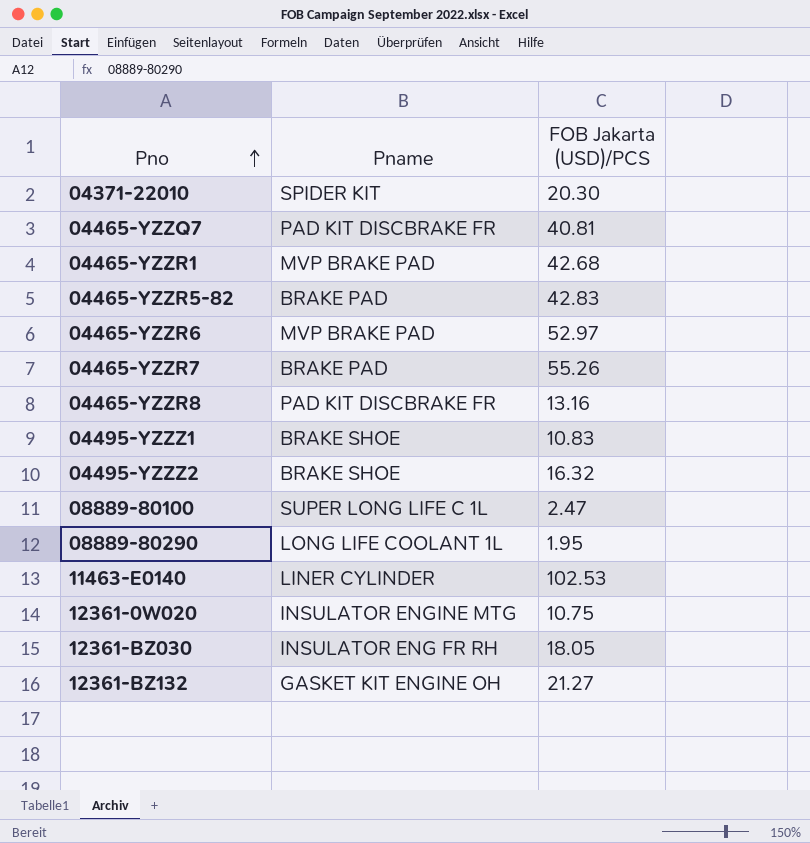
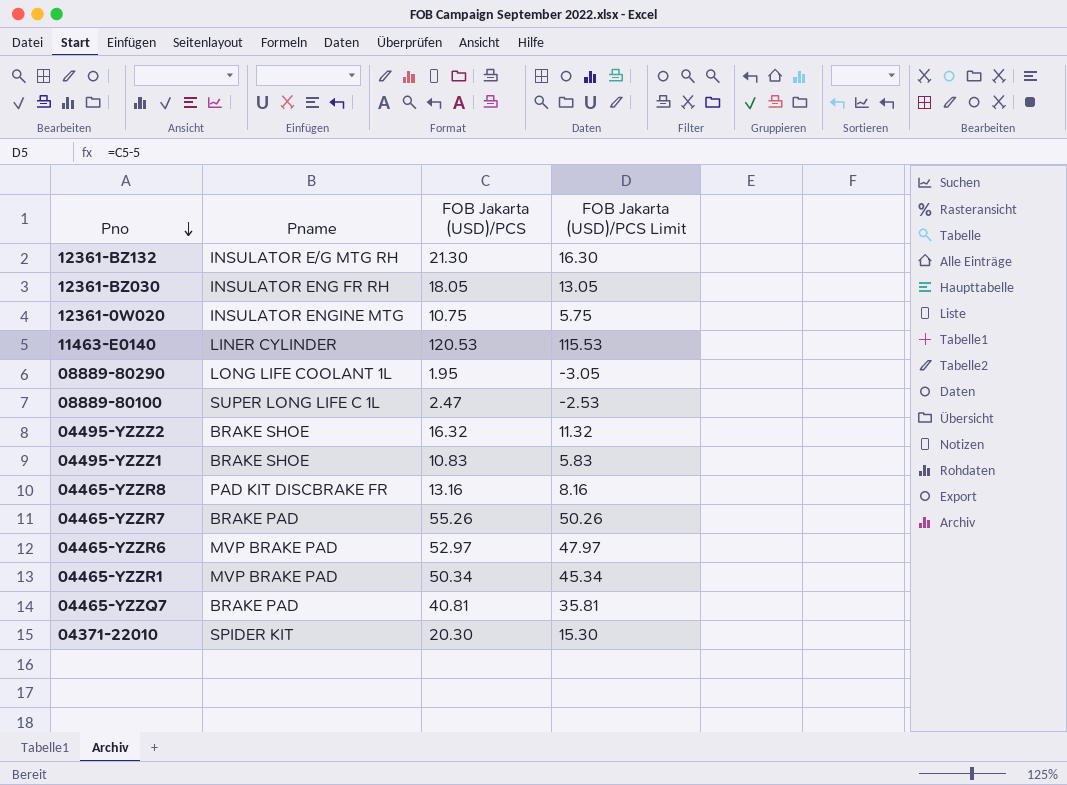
row order: Pno ascending -> Pno descending
column FOB Jakarta (USD)/PCS Limit | formula: none -> [FOB Jakarta (USD)/PCS] - 5
row 04465-YZZR5-82: BRAKE PAD | 42.83 -> none
12361-BZ132 | Pname: GASKET KIT ENGINE OH -> INSULATOR E/G MTG RH
12361-BZ132 | FOB Jakarta (USD)/PCS: 21.27 -> 21.30
11463-E0140 | FOB Jakarta (USD)/PCS: 102.53 -> 120.53
04465-YZZR1 | FOB Jakarta (USD)/PCS: 42.68 -> 50.34
04465-YZZQ7 | Pname: PAD KIT DISCBRAKE FR -> BRAKE PAD

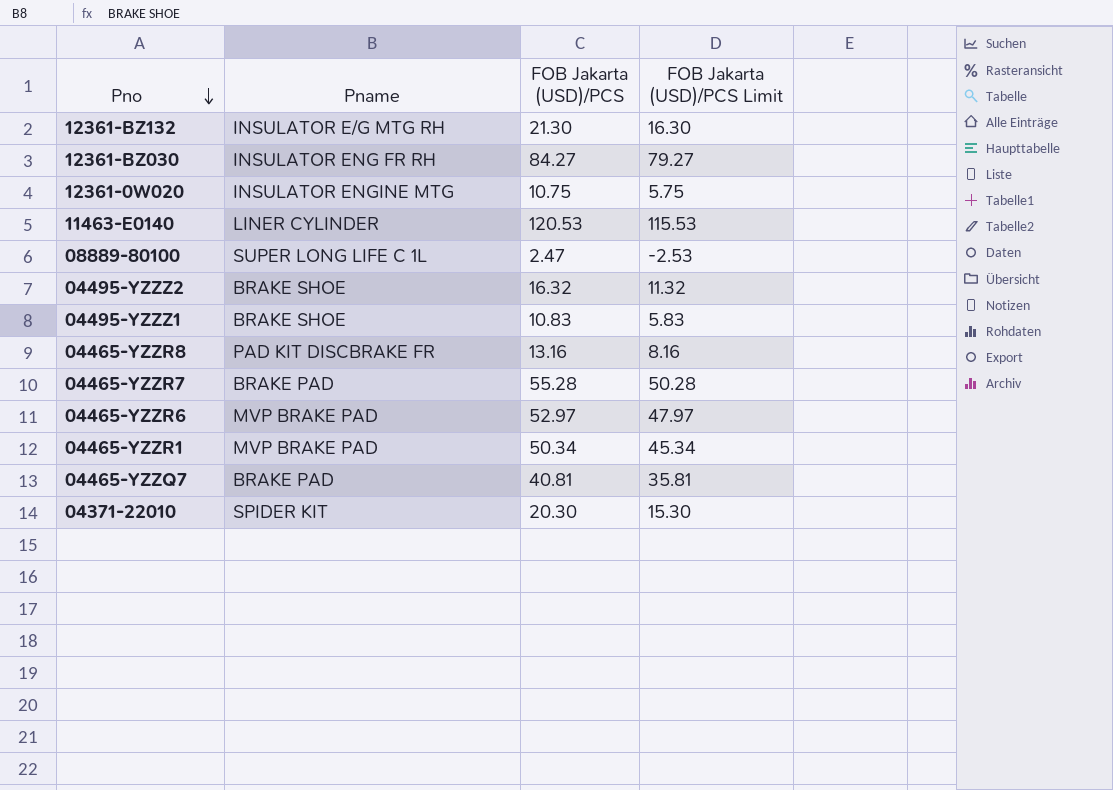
row 08889-80290: LONG LIFE COOLANT 1L | 1.95 | -3.05 -> none
12361-BZ030 | FOB Jakarta (USD)/PCS: 18.05 -> 84.27
12361-BZ030 | FOB Jakarta (USD)/PCS Limit: 13.05 -> 79.27
04465-YZZR7 | FOB Jakarta (USD)/PCS: 55.26 -> 55.28
04465-YZZR7 | FOB Jakarta (USD)/PCS Limit: 50.26 -> 50.28

